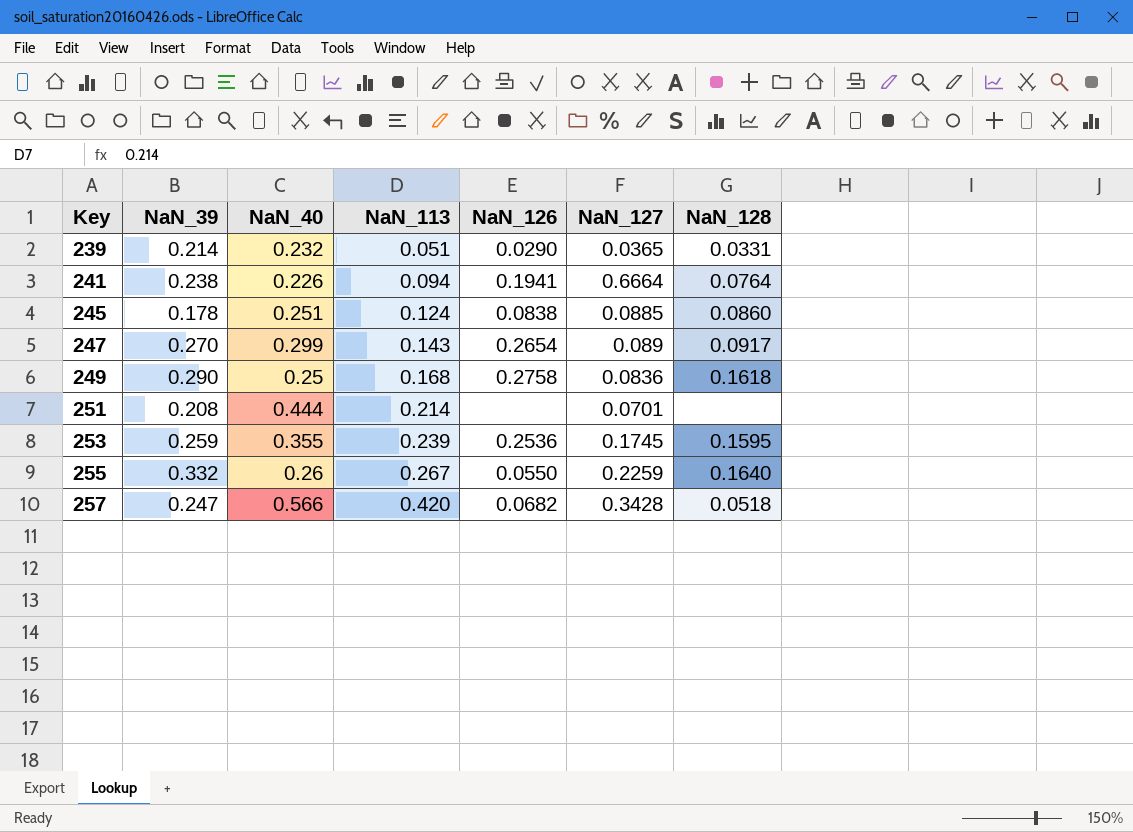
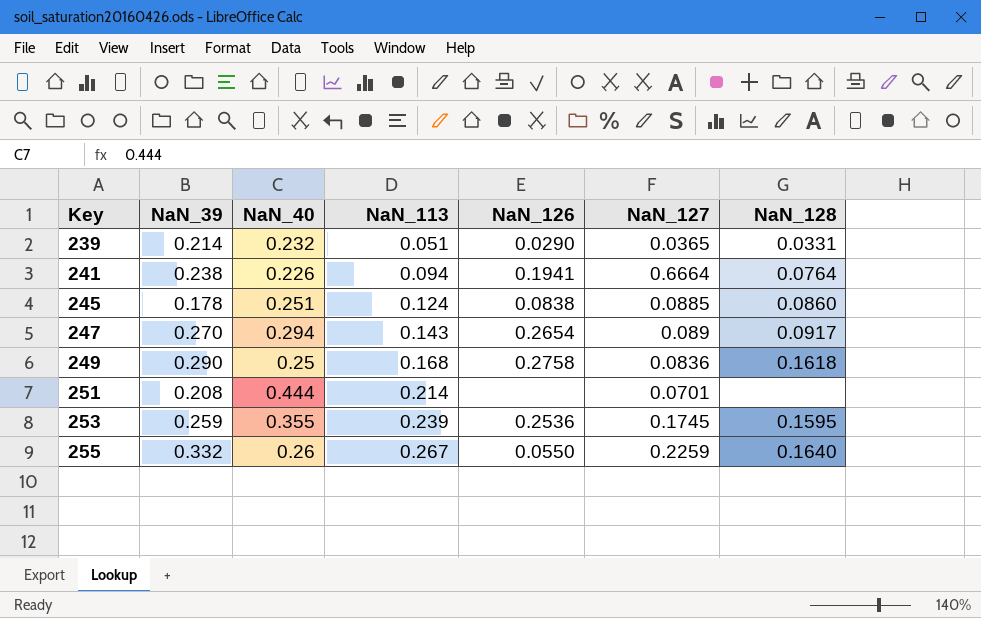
row 257: 0.247 | 0.566 | 0.420 | 0.0682 | 0.3428 | 0.0518 -> none
247 | NaN_40: 0.299 -> 0.294

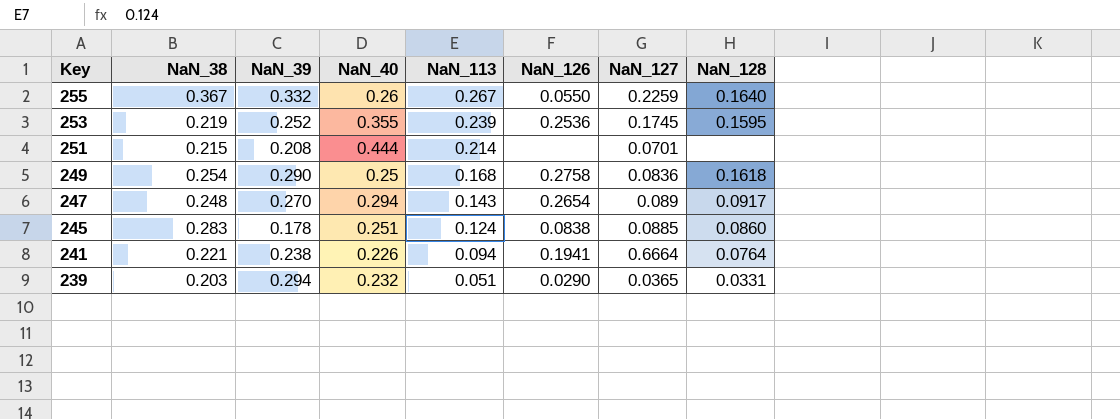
row order: Key ascending -> Key descending
column NaN_38 | position: none -> 2
253 | NaN_39: 0.259 -> 0.252
239 | NaN_39: 0.214 -> 0.294

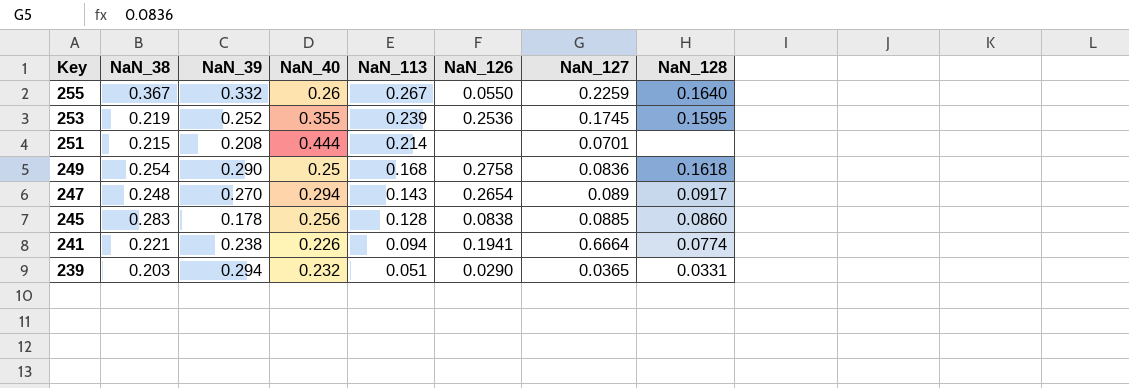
245 | NaN_40: 0.251 -> 0.256
245 | NaN_113: 0.124 -> 0.128
241 | NaN_128: 0.0764 -> 0.0774

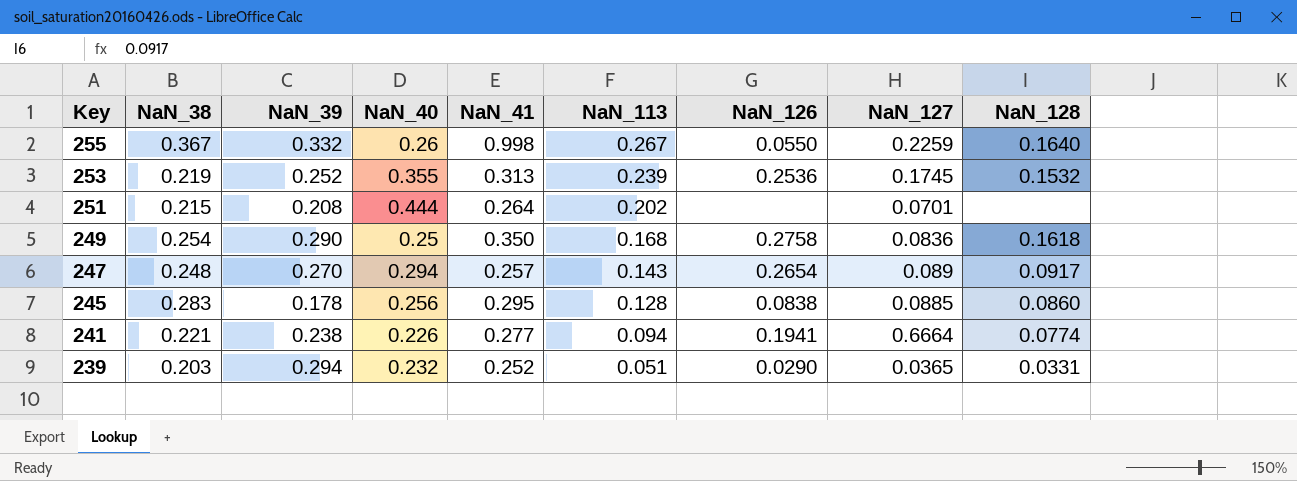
column NaN_41 | position: none -> 5
253 | NaN_128: 0.1595 -> 0.1532
251 | NaN_113: 0.214 -> 0.202

